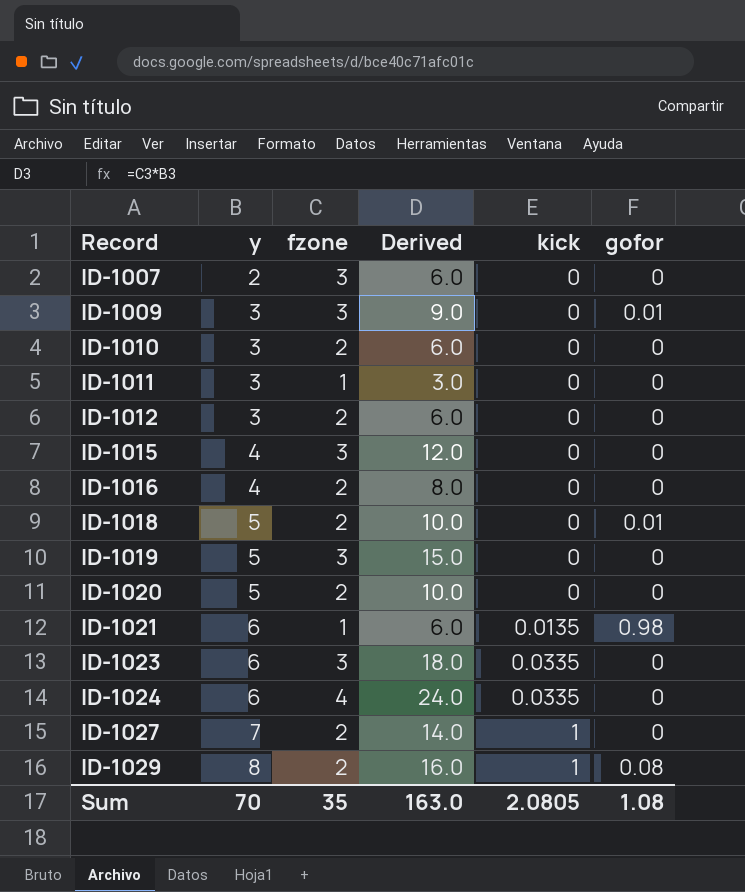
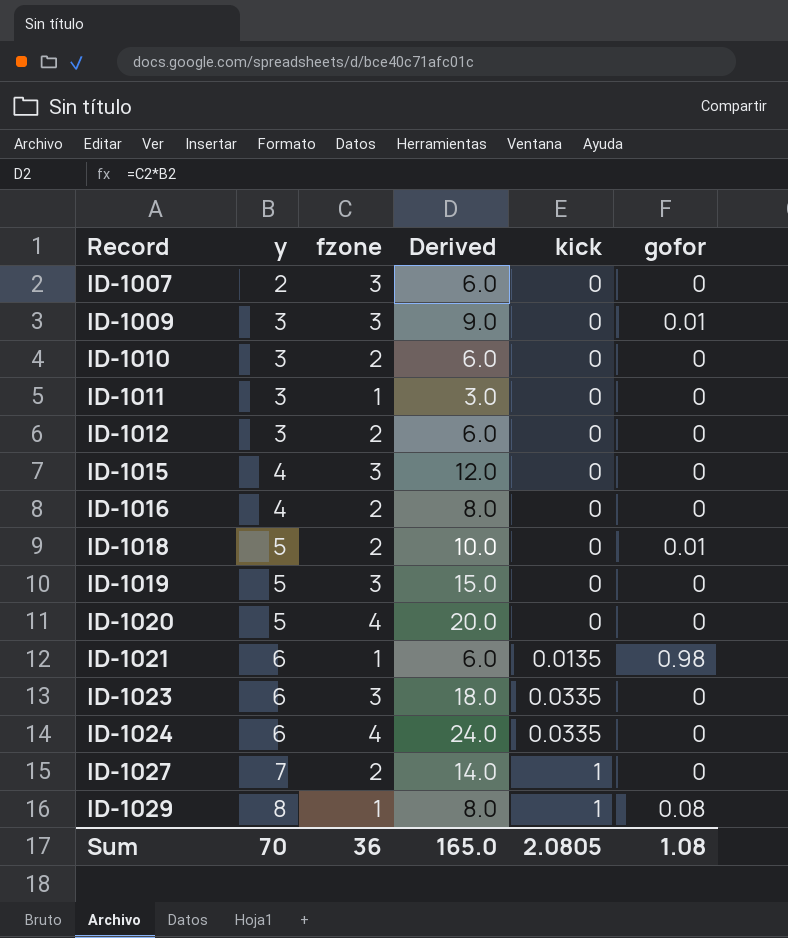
ID-1020 | fzone: 2 -> 4
ID-1020 | Derived: 10.0 -> 20.0
ID-1029 | fzone: 2 -> 1
ID-1029 | Derived: 16.0 -> 8.0
Sum | fzone: 35 -> 36
Sum | Derived: 163.0 -> 165.0

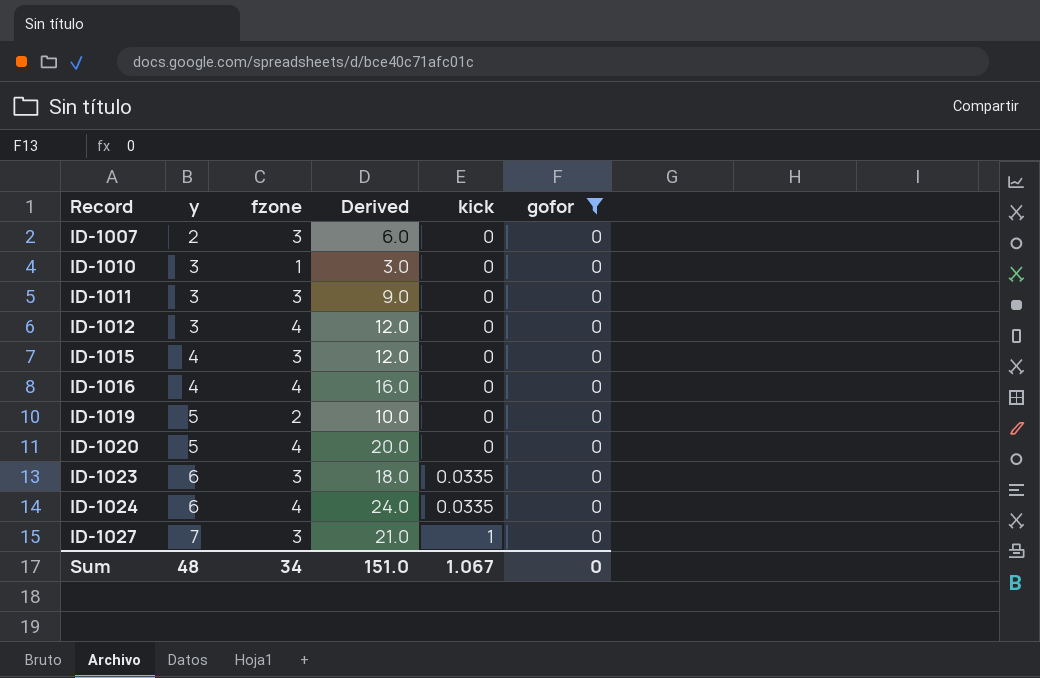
filter: none -> gofor = 0
ID-1010 | fzone: 2 -> 1
ID-1010 | Derived: 6.0 -> 3.0
ID-1011 | fzone: 1 -> 3
ID-1011 | Derived: 3.0 -> 9.0
ID-1012 | fzone: 2 -> 4
ID-1012 | Derived: 6.0 -> 12.0
ID-1016 | fzone: 2 -> 4
ID-1016 | Derived: 8.0 -> 16.0
ID-1019 | fzone: 3 -> 2
ID-1019 | Derived: 15.0 -> 10.0
ID-1027 | fzone: 2 -> 3
ID-1027 | Derived: 14.0 -> 21.0
Sum | y: 70 -> 48
Sum | fzone: 36 -> 34
Sum | Derived: 165.0 -> 151.0
Sum | kick: 2.0805 -> 1.067
Sum | gofor: 1.08 -> 0

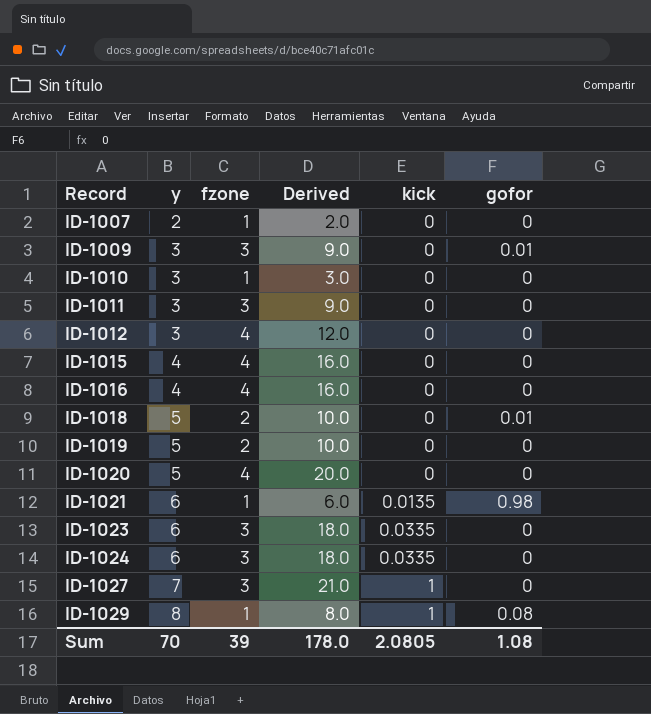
filter: gofor = 0 -> none
ID-1007 | fzone: 3 -> 1
ID-1007 | Derived: 6.0 -> 2.0
ID-1015 | fzone: 3 -> 4
ID-1015 | Derived: 12.0 -> 16.0
ID-1024 | fzone: 4 -> 3
ID-1024 | Derived: 24.0 -> 18.0
Sum | y: 48 -> 70
Sum | fzone: 34 -> 39
Sum | Derived: 151.0 -> 178.0
Sum | kick: 1.067 -> 2.0805
Sum | gofor: 0 -> 1.08

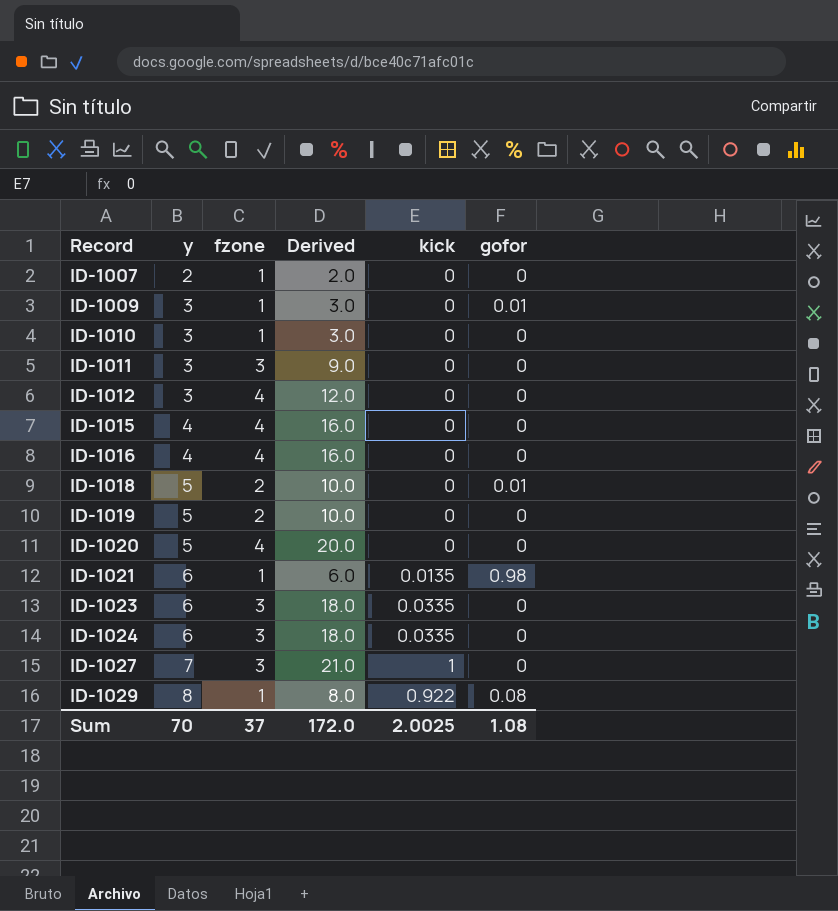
ID-1009 | fzone: 3 -> 1
ID-1009 | Derived: 9.0 -> 3.0
ID-1029 | kick: 1 -> 0.922
Sum | fzone: 39 -> 37
Sum | Derived: 178.0 -> 172.0
Sum | kick: 2.0805 -> 2.0025

